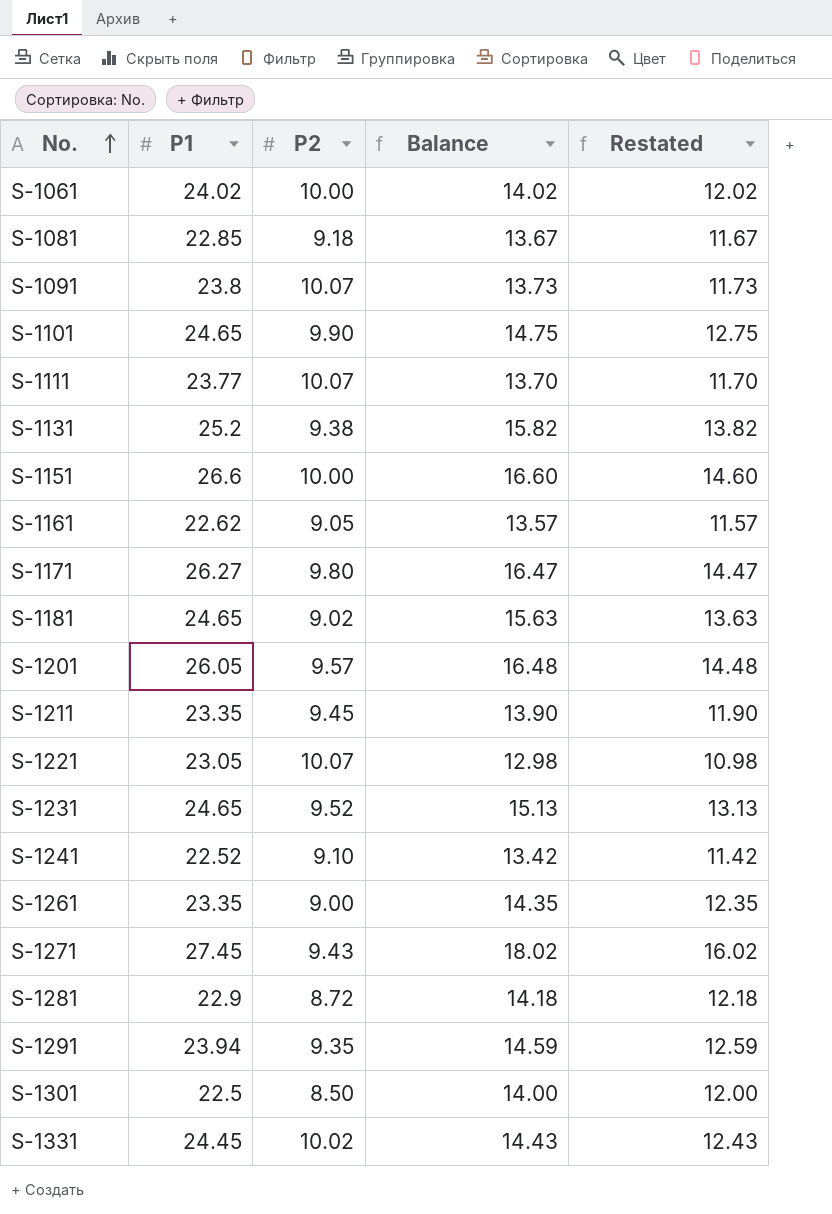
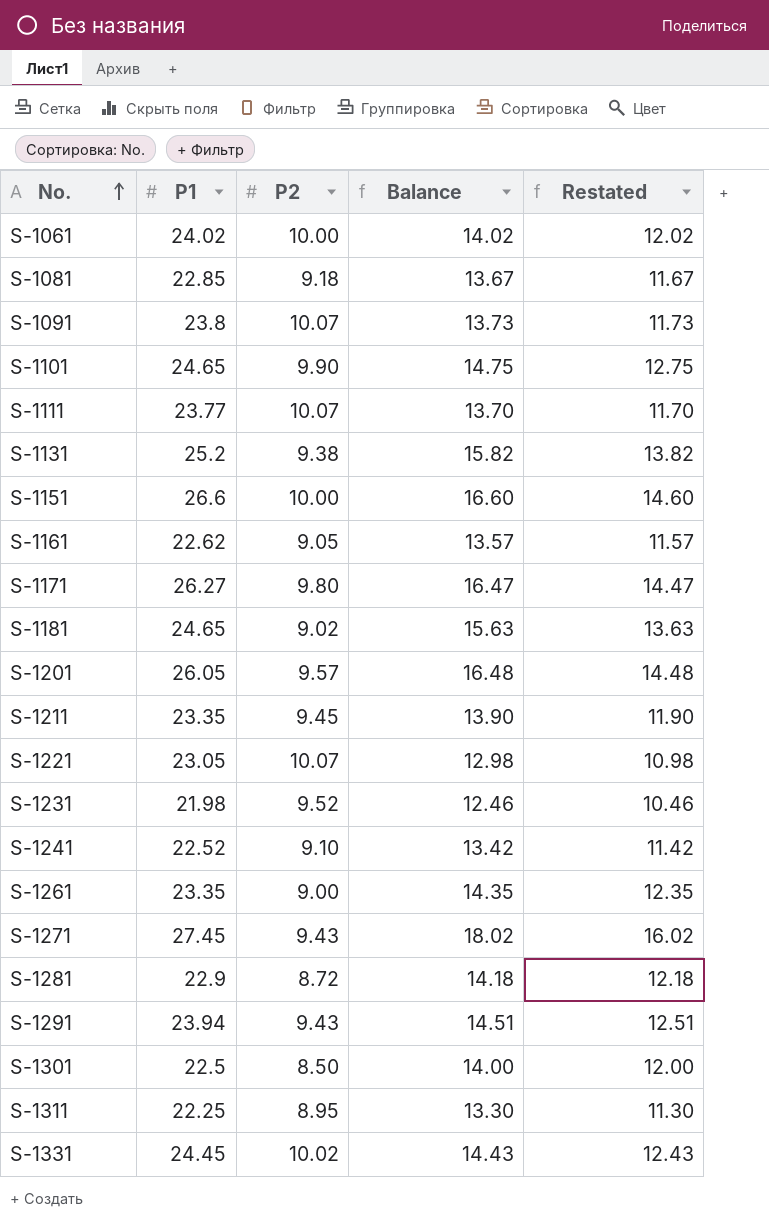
S-1231 | P1: 24.65 -> 21.98
S-1231 | Balance: 15.13 -> 12.46
S-1231 | Restated: 13.13 -> 10.46
S-1291 | P2: 9.35 -> 9.43
S-1291 | Balance: 14.59 -> 14.51
S-1291 | Restated: 12.59 -> 12.51
row S-1311: none -> 22.25 | 8.95 | 13.30 | 11.30

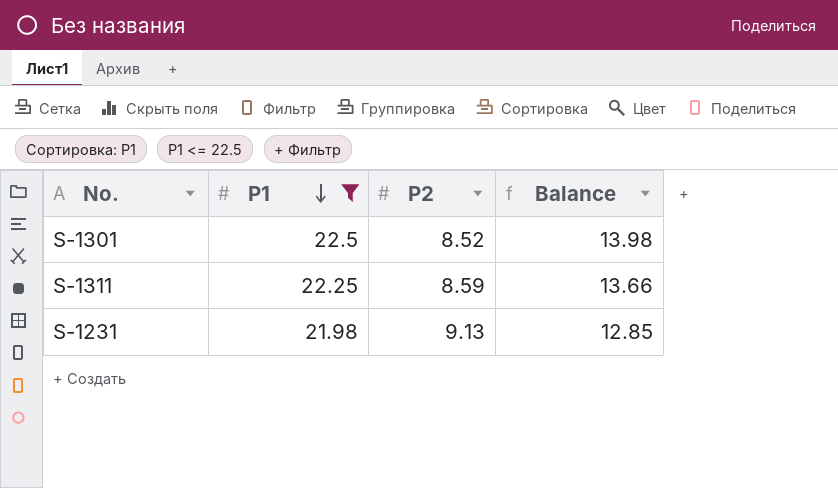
filter: none -> P1 <= 22.5
row order: No. ascending -> P1 descending
column Restated | formula: [Balance] - 2 -> none
S-1301 | P2: 8.50 -> 8.52
S-1301 | Balance: 14.00 -> 13.98
S-1311 | P2: 8.95 -> 8.59
S-1311 | Balance: 13.30 -> 13.66
S-1231 | P2: 9.52 -> 9.13
S-1231 | Balance: 12.46 -> 12.85

